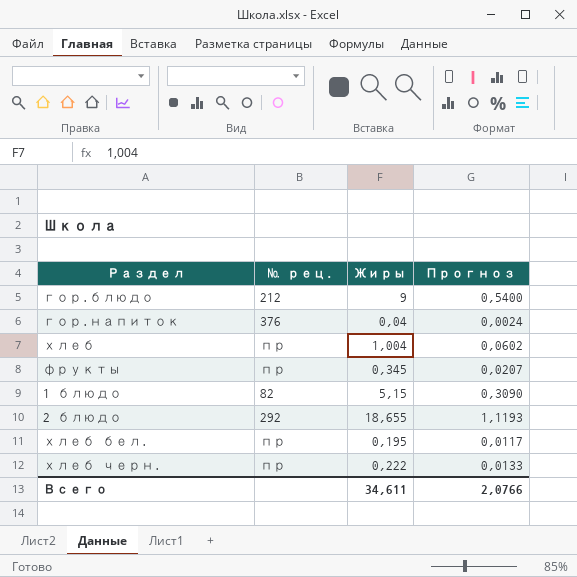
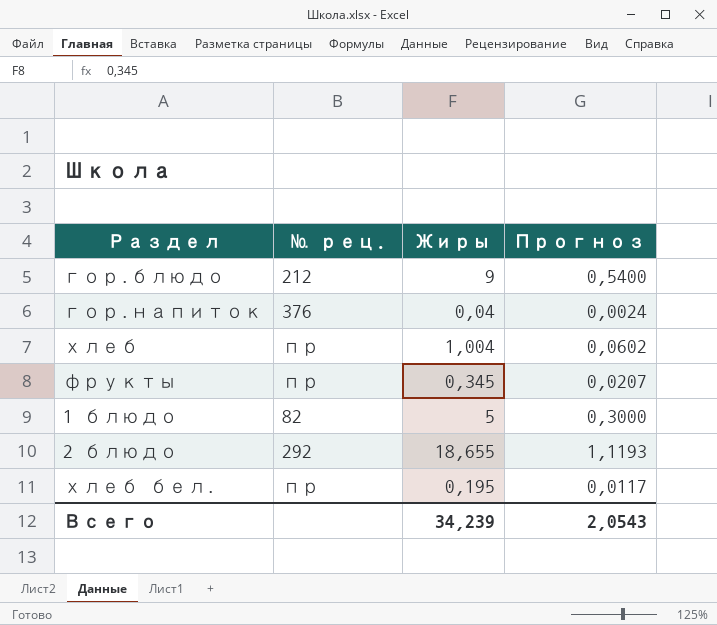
row хлеб черн.: пр | 0,222 | 0,0133 -> none
1 блюдо | Жиры: 5,15 -> 5
1 блюдо | Прогноз: 0,3090 -> 0,3000
Всего | Жиры: 34,611 -> 34,239
Всего | Прогноз: 2,0766 -> 2,0543

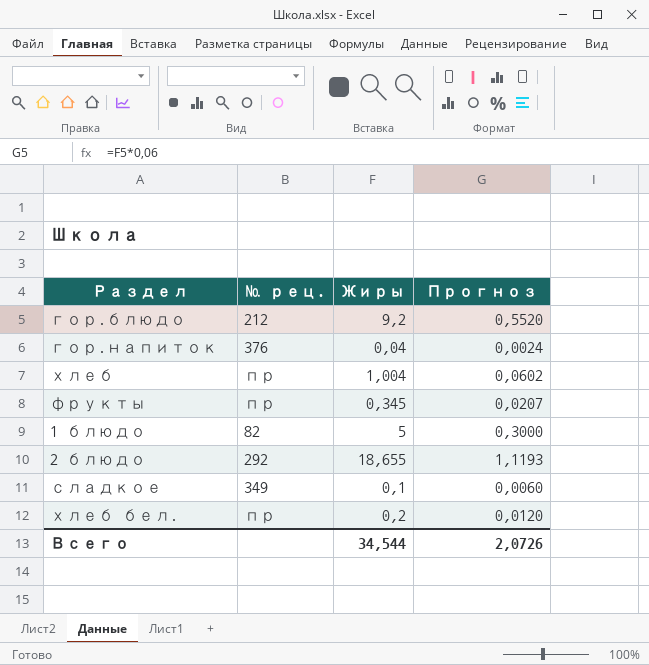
гор.блюдо | Жиры: 9 -> 9,2
гор.блюдо | Прогноз: 0,5400 -> 0,5520
row сладкое: none -> 349 | 0,1 | 0,0060
хлеб бел. | Жиры: 0,195 -> 0,2
хлеб бел. | Прогноз: 0,0117 -> 0,0120
Всего | Жиры: 34,239 -> 34,544
Всего | Прогноз: 2,0543 -> 2,0726

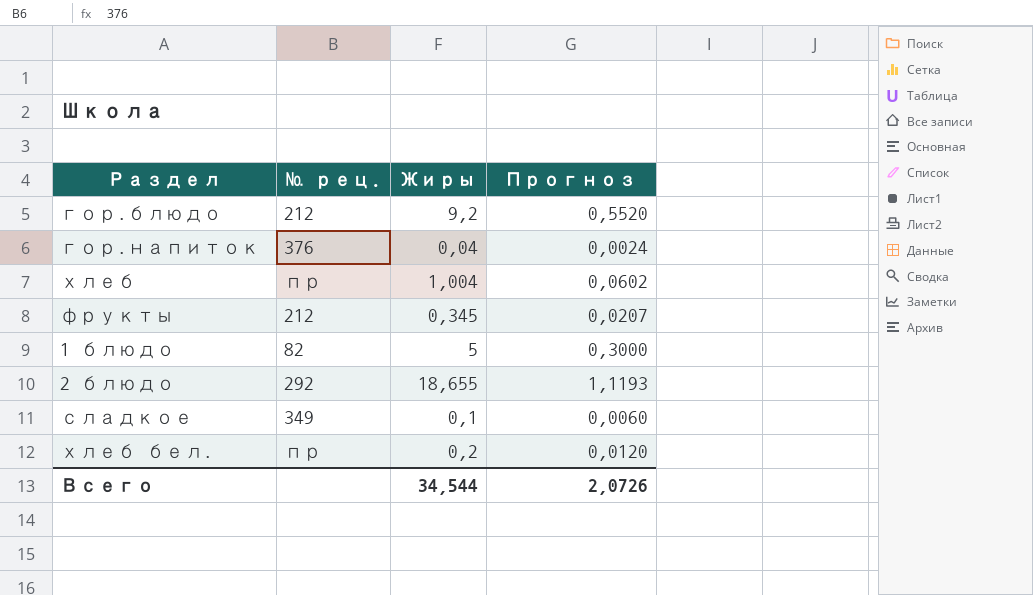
фрукты | № рец.: пр -> 212

